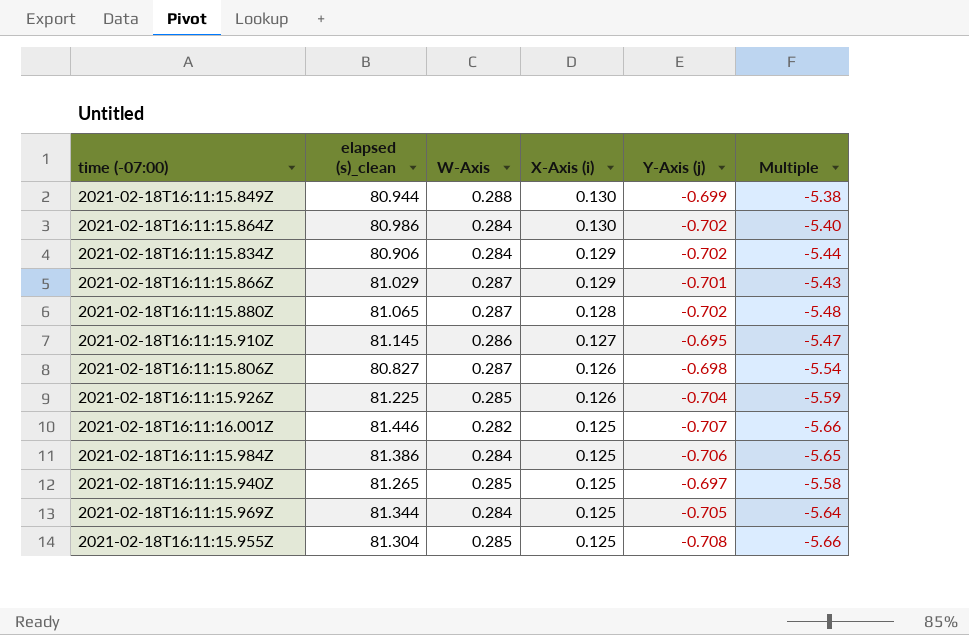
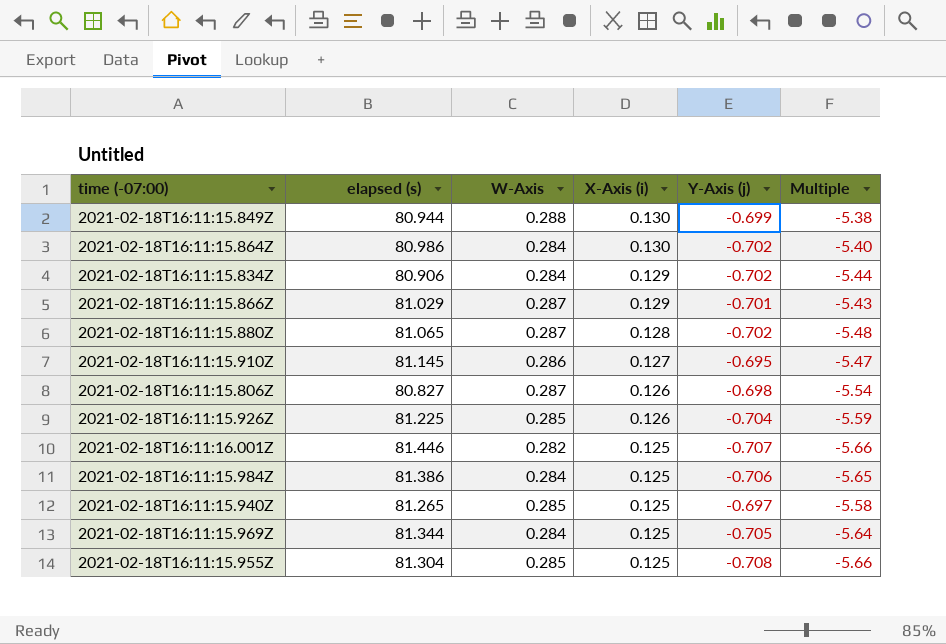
column name: elapsed (s)_clean -> elapsed (s)

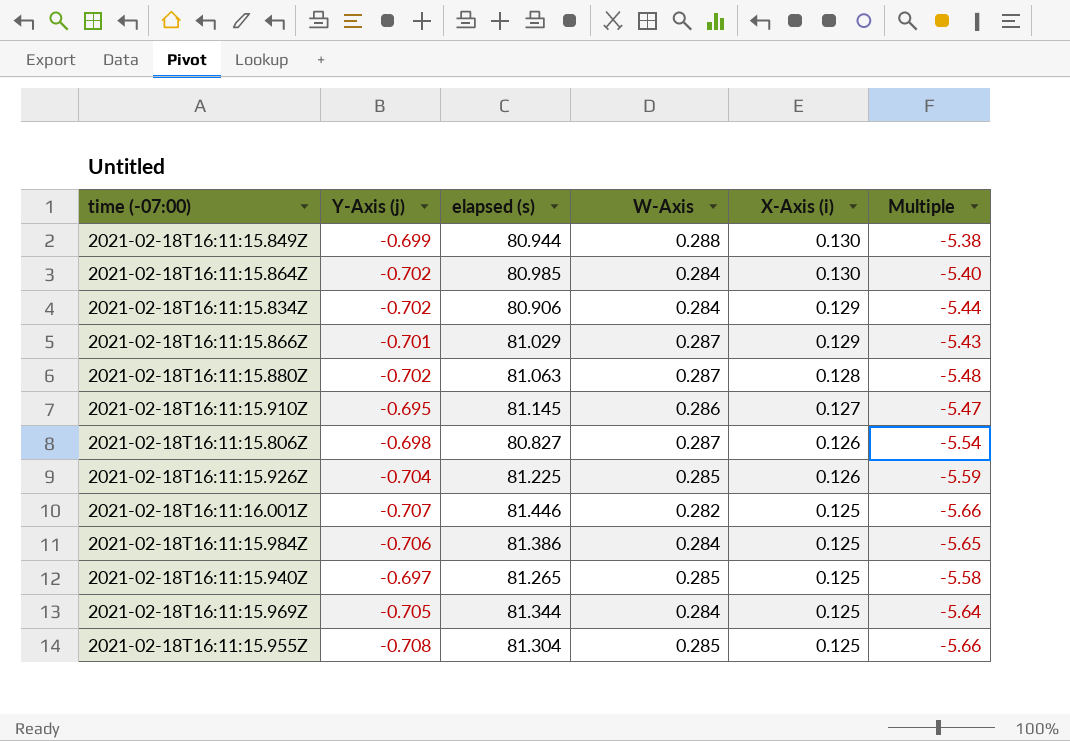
column Y-Axis (j) | position: 5 -> 2
2021-02-18T16:11:15.864Z | elapsed (s): 80.986 -> 80.985
2021-02-18T16:11:15.880Z | elapsed (s): 81.065 -> 81.063

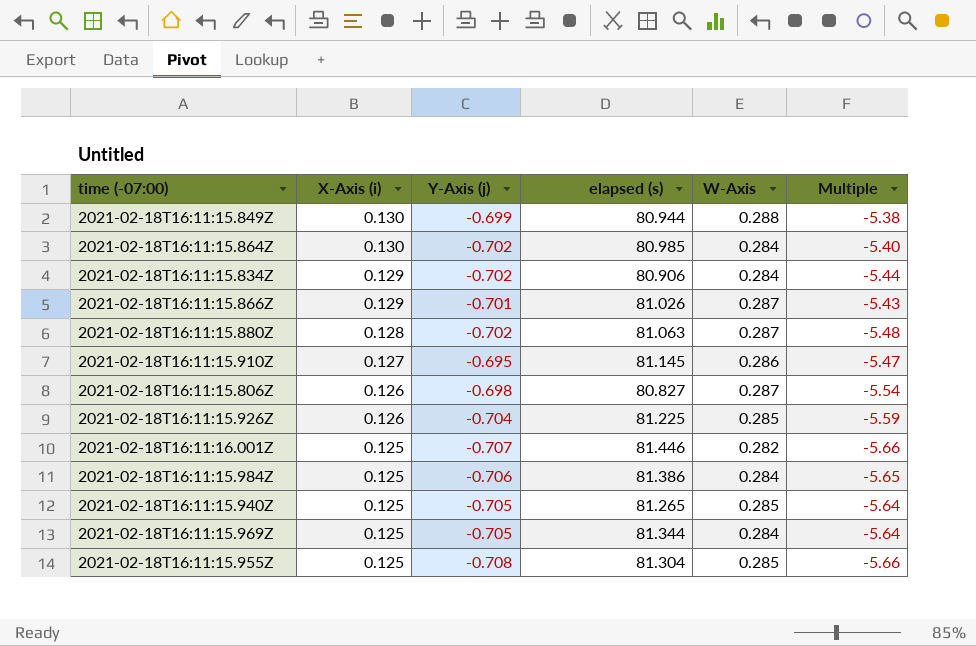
column X-Axis (i) | position: 5 -> 2
2021-02-18T16:11:15.866Z | elapsed (s): 81.029 -> 81.026
2021-02-18T16:11:15.940Z | Y-Axis (j): -0.697 -> -0.705
2021-02-18T16:11:15.940Z | Multiple: -5.58 -> -5.64

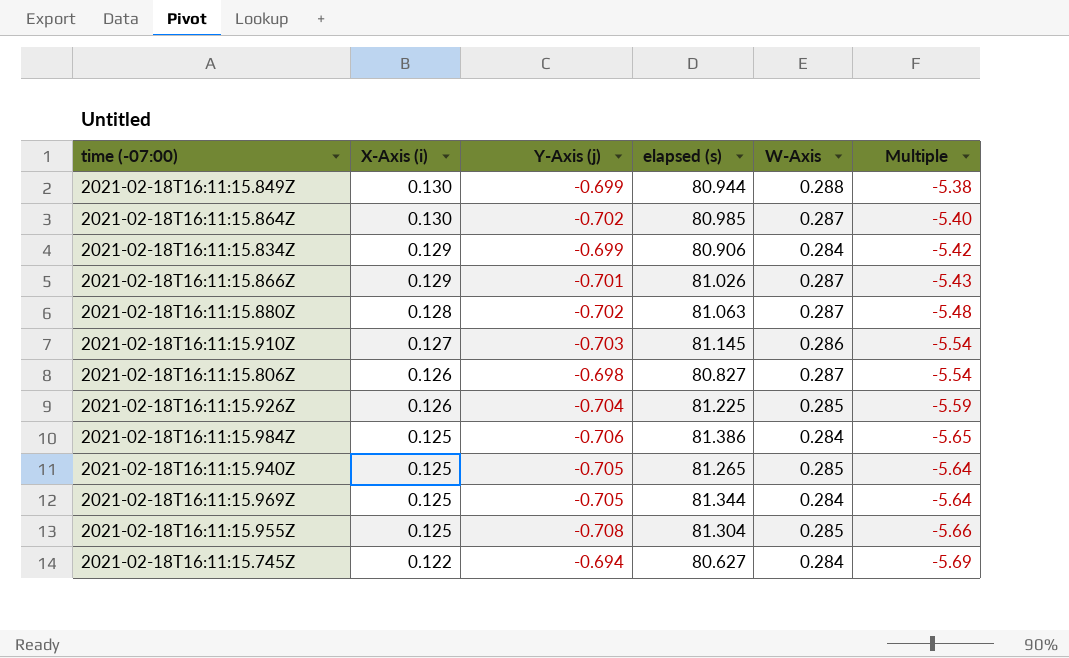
row 2021-02-18T16:11:16.001Z: 0.125 | -0.707 | 81.446 | 0.282 | -5.66 -> none
2021-02-18T16:11:15.864Z | W-Axis: 0.284 -> 0.287
2021-02-18T16:11:15.834Z | Y-Axis (j): -0.702 -> -0.699
2021-02-18T16:11:15.834Z | Multiple: -5.44 -> -5.42
2021-02-18T16:11:15.910Z | Y-Axis (j): -0.695 -> -0.703
2021-02-18T16:11:15.910Z | Multiple: -5.47 -> -5.54
row 2021-02-18T16:11:15.745Z: none -> 0.122 | -0.694 | 80.627 | 0.284 | -5.69

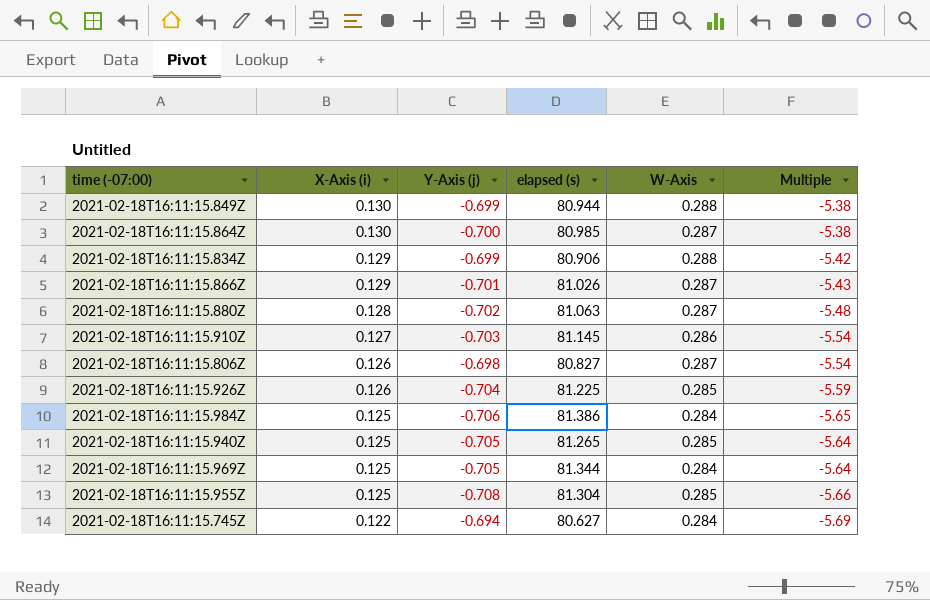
2021-02-18T16:11:15.864Z | Y-Axis (j): -0.702 -> -0.700
2021-02-18T16:11:15.864Z | Multiple: -5.40 -> -5.38
2021-02-18T16:11:15.834Z | W-Axis: 0.284 -> 0.288

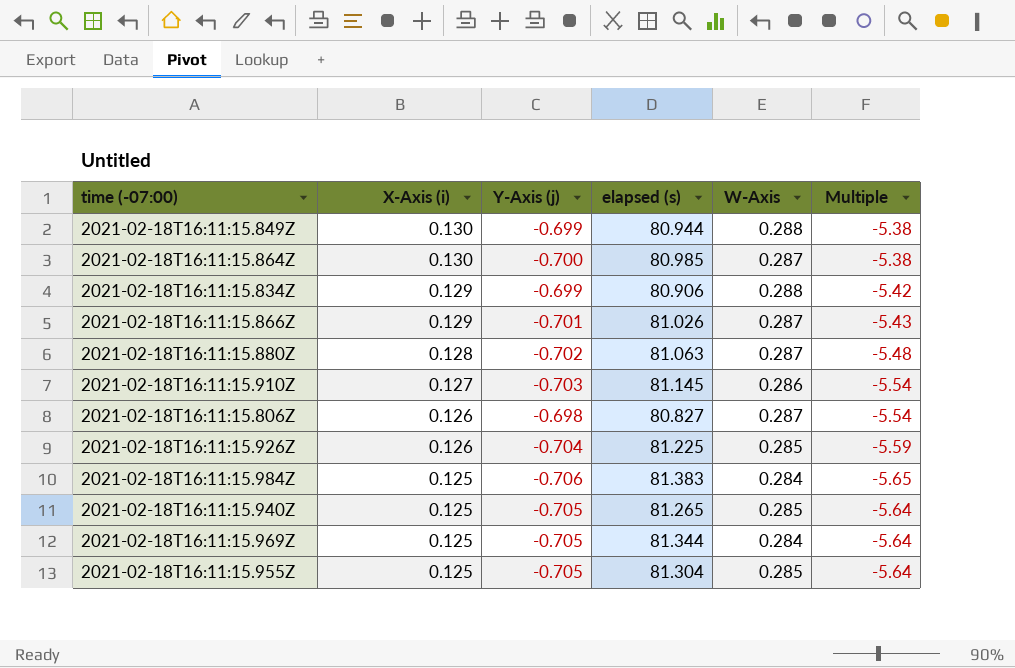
row 2021-02-18T16:11:15.745Z: 0.122 | -0.694 | 80.627 | 0.284 | -5.69 -> none
2021-02-18T16:11:15.984Z | elapsed (s): 81.386 -> 81.383
2021-02-18T16:11:15.955Z | Y-Axis (j): -0.708 -> -0.705
2021-02-18T16:11:15.955Z | Multiple: -5.66 -> -5.64

